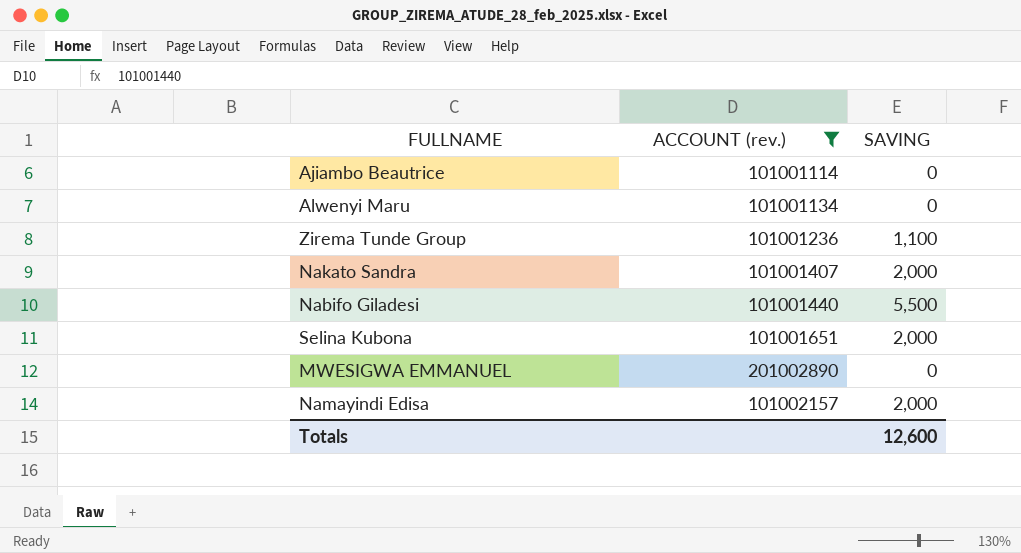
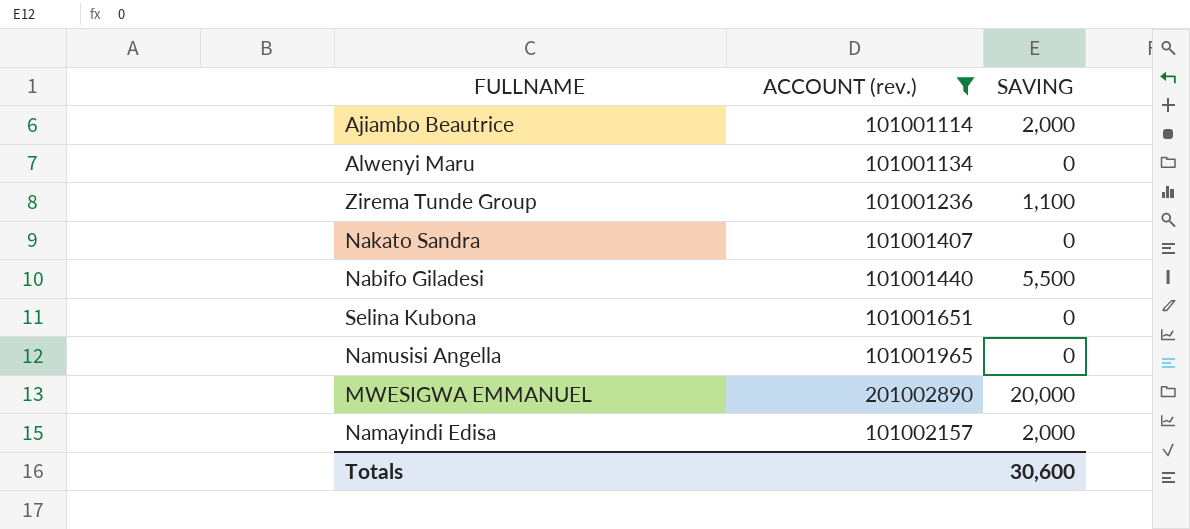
Ajiambo Beautrice | SAVING: 0 -> 2,000
Nakato Sandra | SAVING: 2,000 -> 0
Selina Kubona | SAVING: 2,000 -> 0
row Namusisi Angella: none -> 101001965 | 0
MWESIGWA EMMANUEL | SAVING: 0 -> 20,000
Totals | SAVING: 12,600 -> 30,600

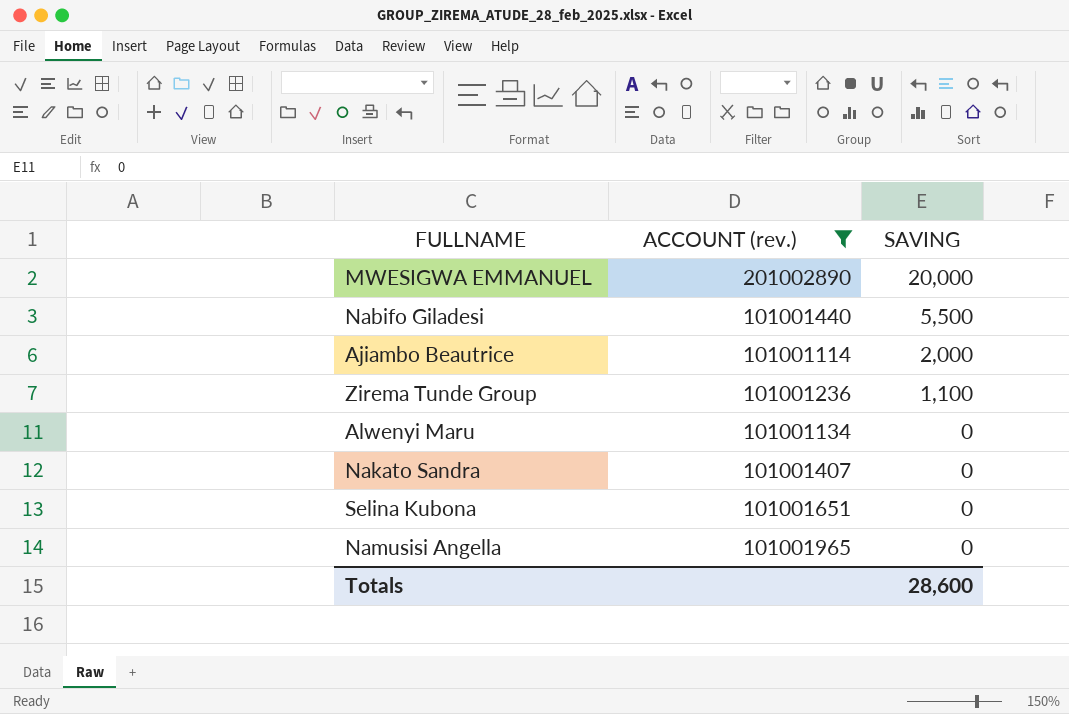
row order: none -> SAVING descending
row Namayindi Edisa: 101002157 | 2,000 -> none
Totals | SAVING: 30,600 -> 28,600

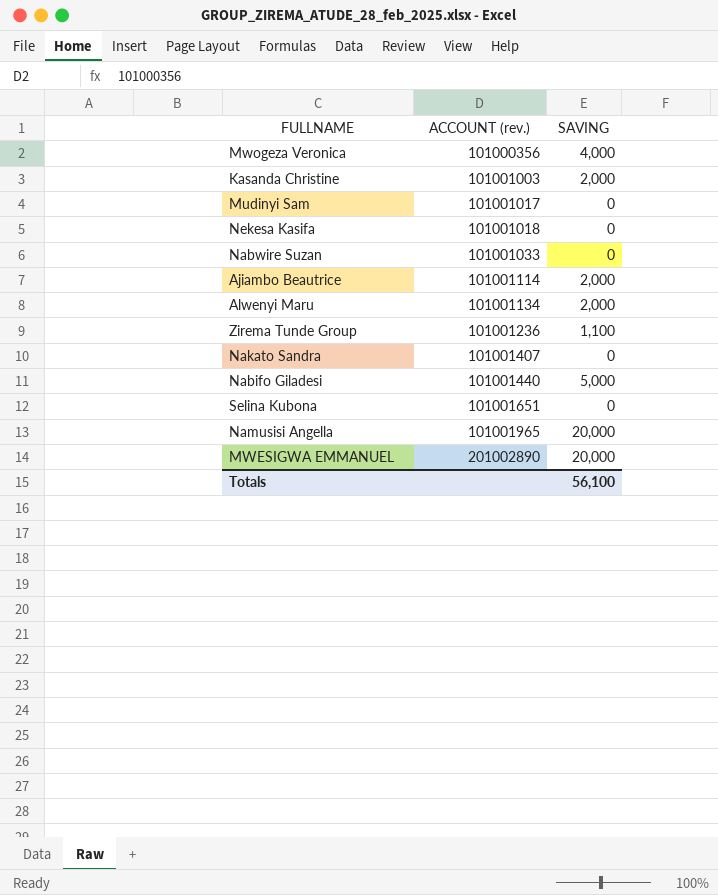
filter: ACCOUNT (rev.) >= 101001114 -> none
row order: SAVING descending -> ACCOUNT (rev.) ascending
Alwenyi Maru | SAVING: 0 -> 2,000
Nabifo Giladesi | SAVING: 5,500 -> 5,000
Namusisi Angella | SAVING: 0 -> 20,000
Totals | SAVING: 28,600 -> 56,100

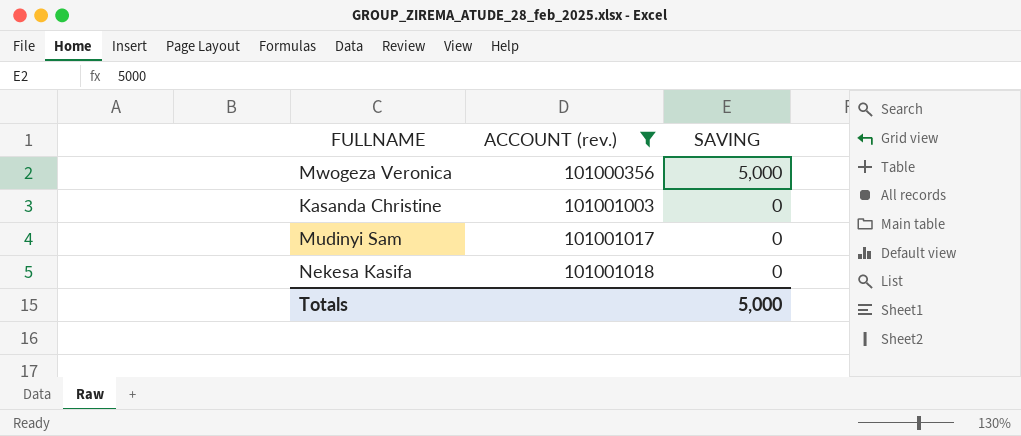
filter: none -> ACCOUNT (rev.) <= 101001018
Mwogeza Veronica | SAVING: 4,000 -> 5,000
Kasanda Christine | SAVING: 2,000 -> 0
Totals | SAVING: 56,100 -> 5,000

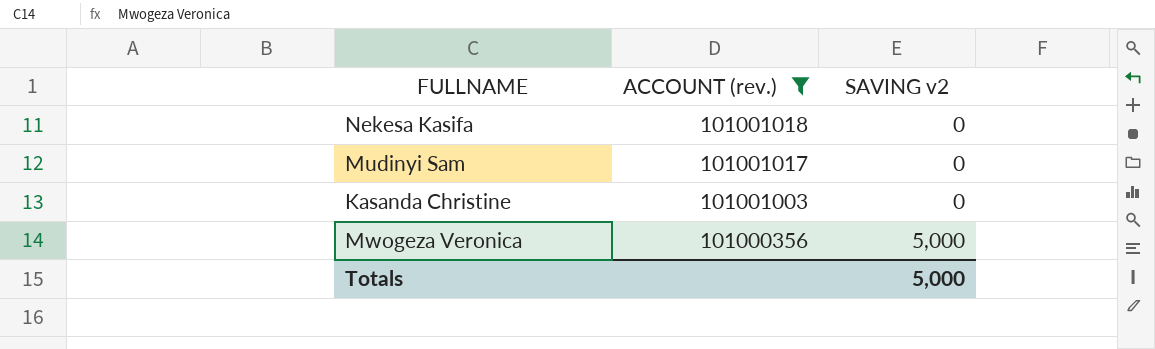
row order: ACCOUNT (rev.) ascending -> ACCOUNT (rev.) descending
column name: SAVING -> SAVING v2

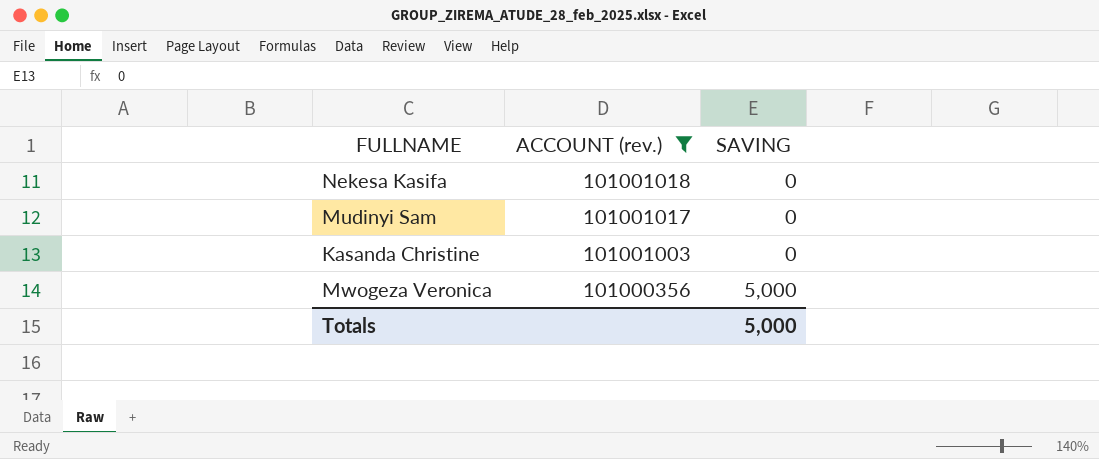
column name: SAVING v2 -> SAVING

